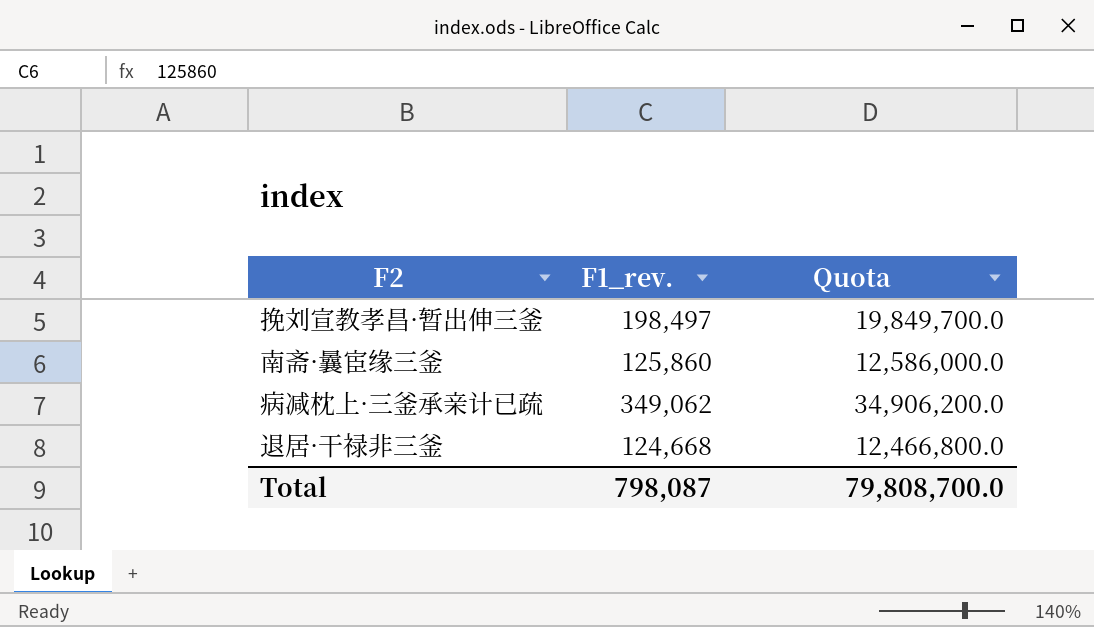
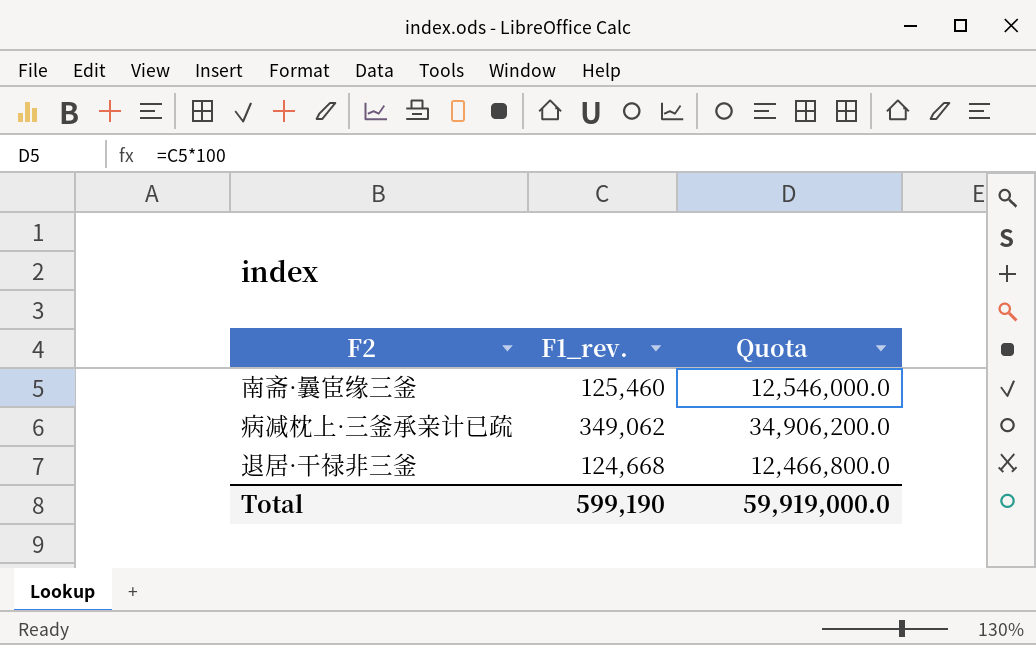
row 挽刘宣教孝昌·暂出伸三釜: 198,497 | 19,849,700.0 -> none
南斋·曩宦缘三釜 | F1_rev.: 125,860 -> 125,460
南斋·曩宦缘三釜 | Quota: 12,586,000.0 -> 12,546,000.0
Total | F1_rev.: 798,087 -> 599,190
Total | Quota: 79,808,700.0 -> 59,919,000.0

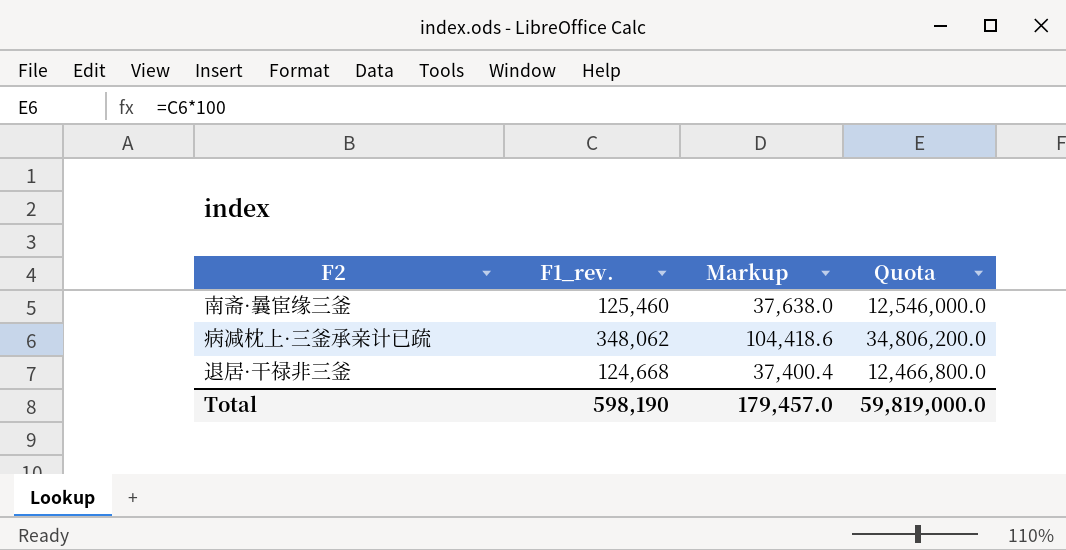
column Markup | formula: none -> [F1_rev.] * 0.3
病减枕上·三釜承亲计已疏 | F1_rev.: 349,062 -> 348,062
病减枕上·三釜承亲计已疏 | Quota: 34,906,200.0 -> 34,806,200.0
Total | F1_rev.: 599,190 -> 598,190
Total | Quota: 59,919,000.0 -> 59,819,000.0

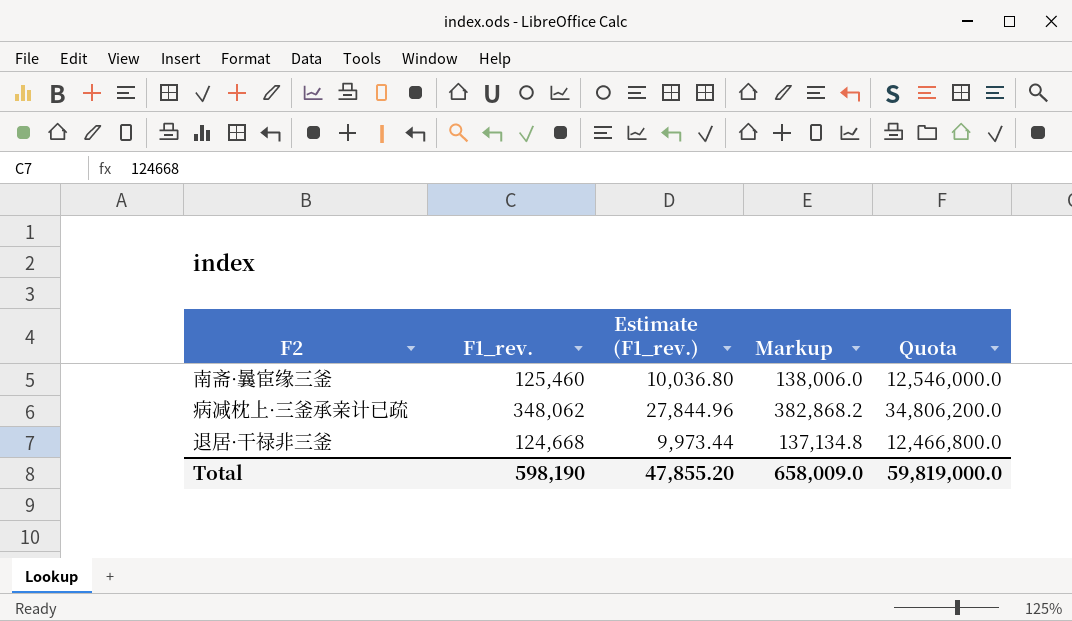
column Estimate (F1_rev.) | formula: none -> [F1_rev.] * 0.08
column Markup | formula: [F1_rev.] * 0.3 -> [F1_rev.] * 1.1
Total | Markup: 179,457.0 -> 658,009.0

